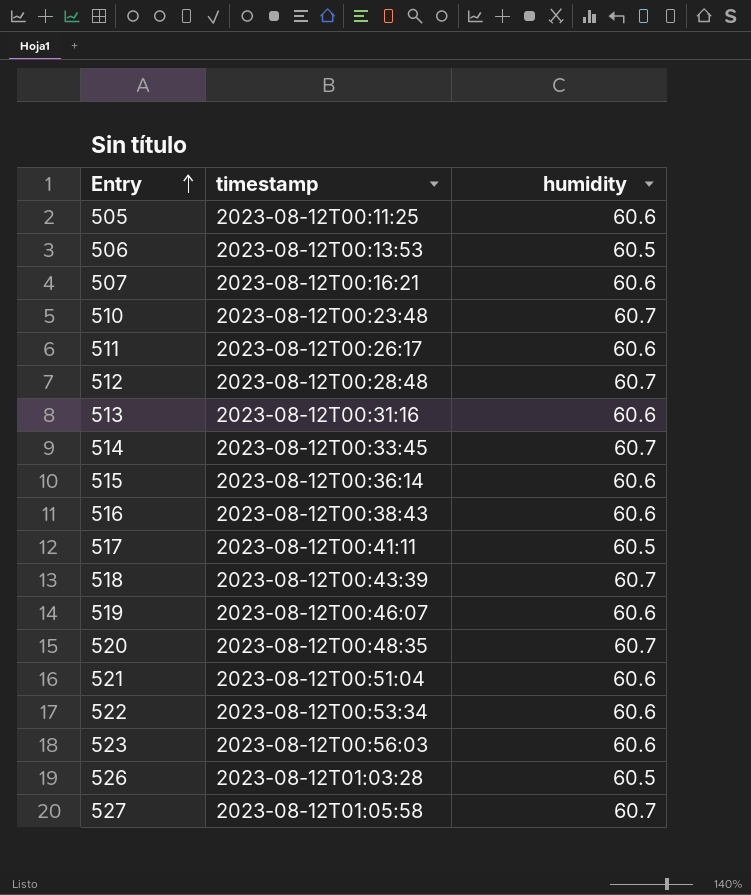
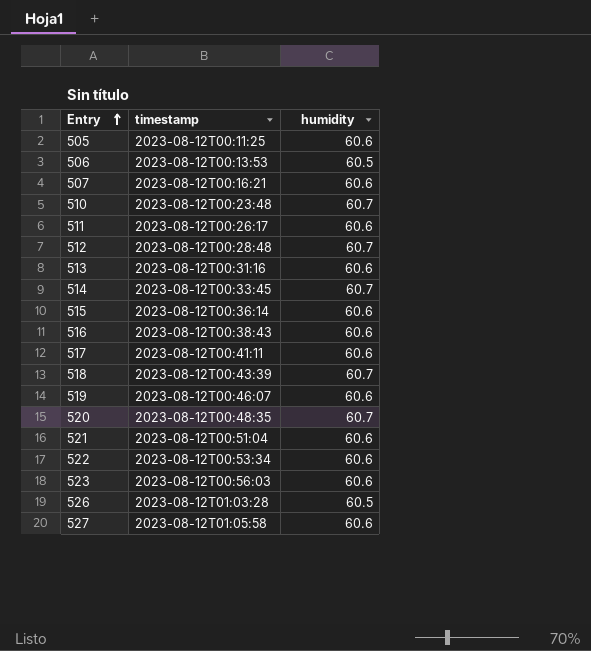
517 | humidity: 60.5 -> 60.6
527 | humidity: 60.7 -> 60.6

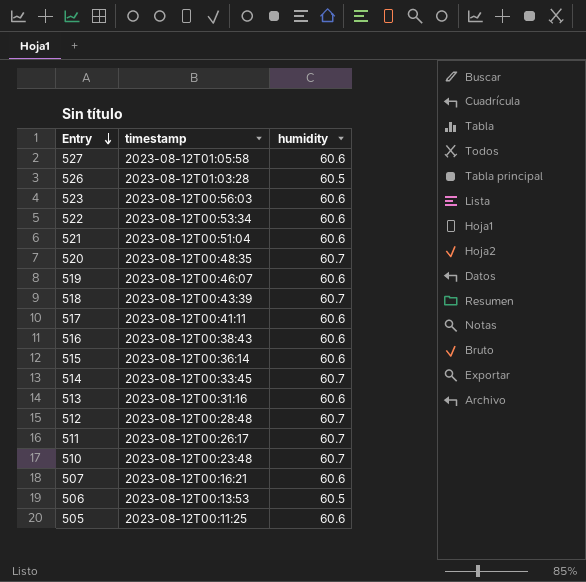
row order: Entry ascending -> Entry descending
511 | humidity: 60.6 -> 60.7

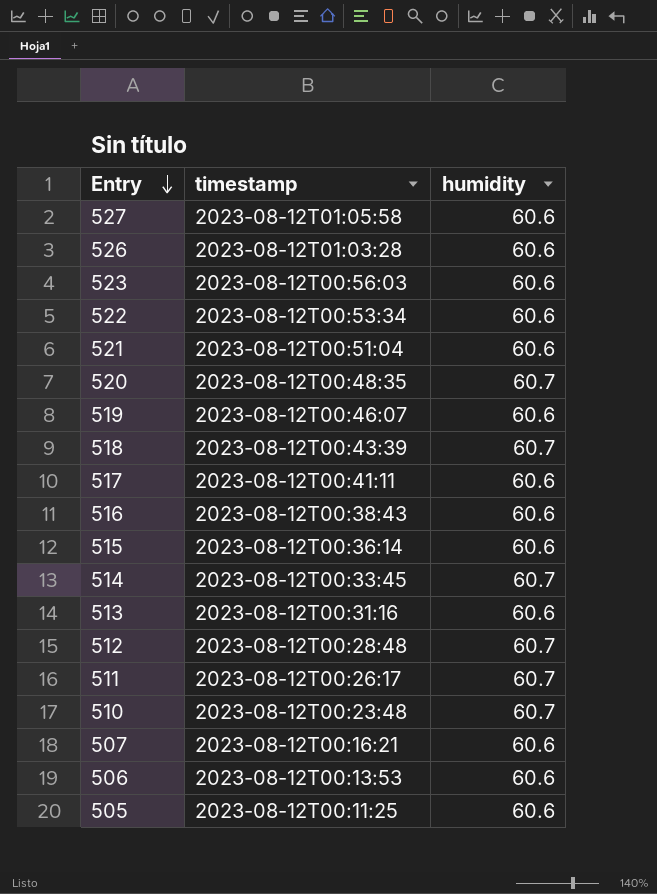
526 | humidity: 60.5 -> 60.6
506 | humidity: 60.5 -> 60.6

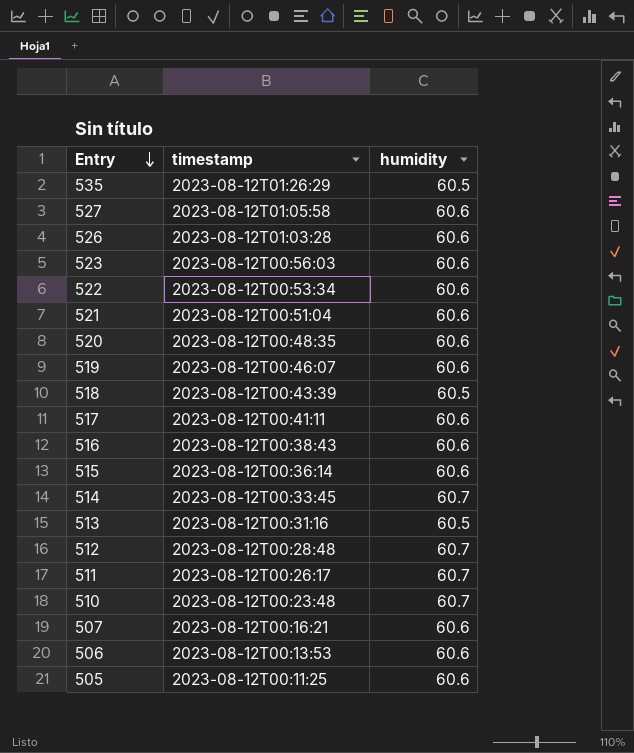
row 535: none -> 2023-08-12T01:26:29 | 60.5
520 | humidity: 60.7 -> 60.6
518 | humidity: 60.7 -> 60.5
513 | humidity: 60.6 -> 60.5

